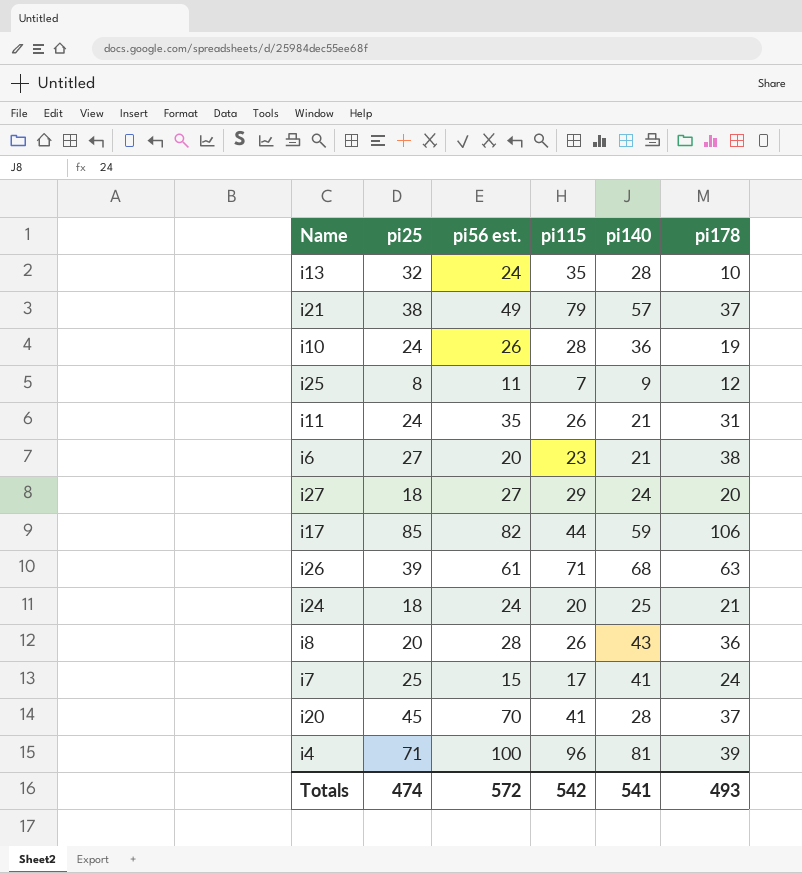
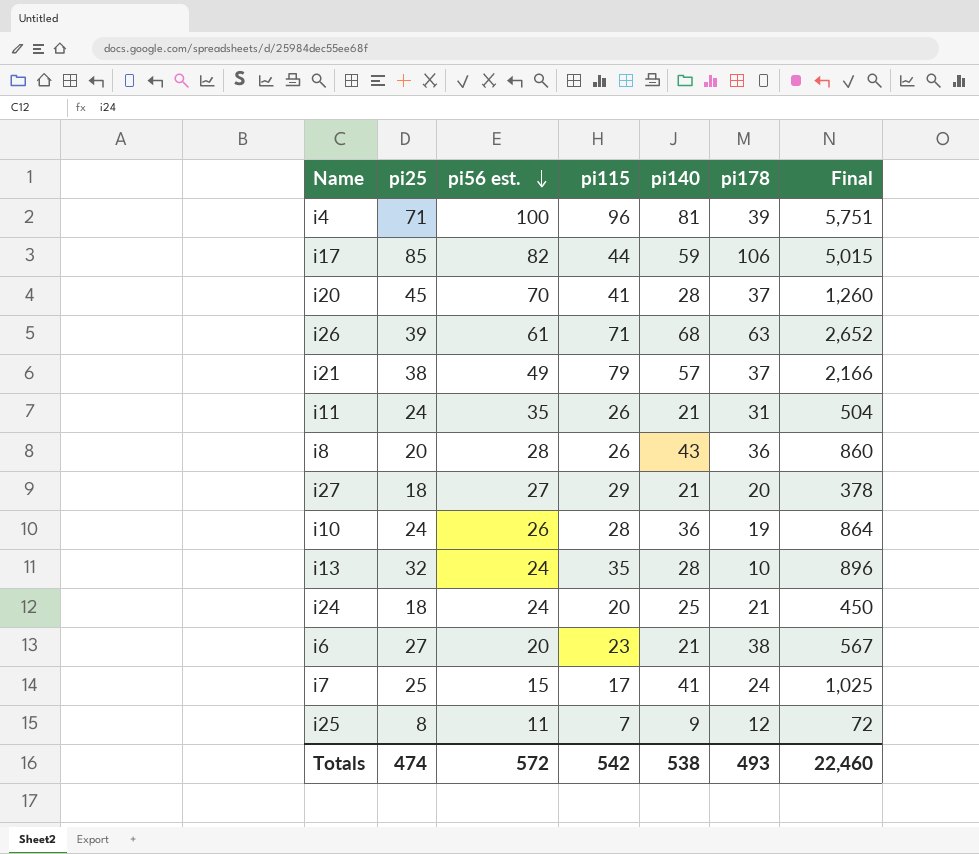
row order: none -> pi56 est. descending
column Final | formula: none -> [pi25] * [pi140]
i27 | pi140: 24 -> 21
Totals | pi140: 541 -> 538

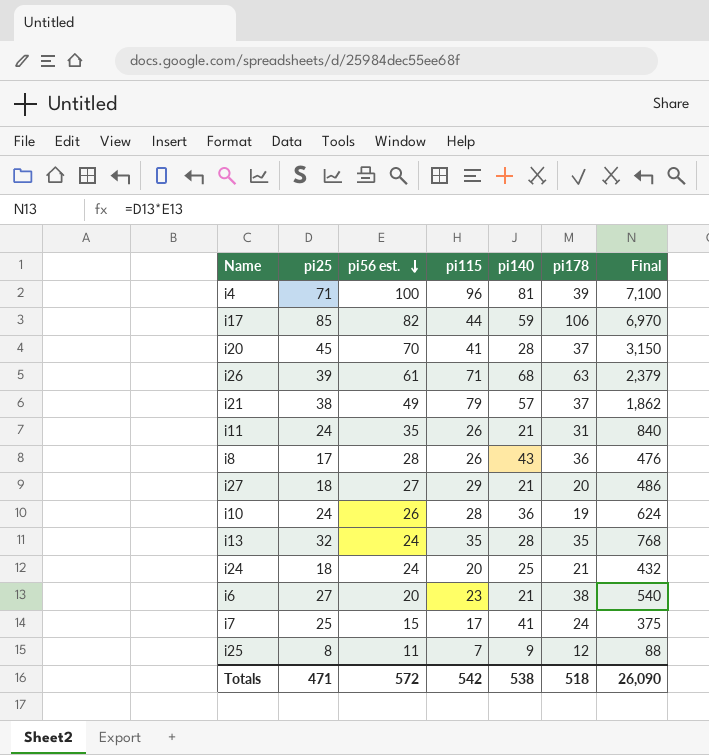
column Final | formula: [pi25] * [pi140] -> [pi25] * [pi56 est.]
i8 | pi25: 20 -> 17
i13 | pi178: 10 -> 35
Totals | pi25: 474 -> 471
Totals | pi178: 493 -> 518
Totals | Final: 22,460 -> 26,090

